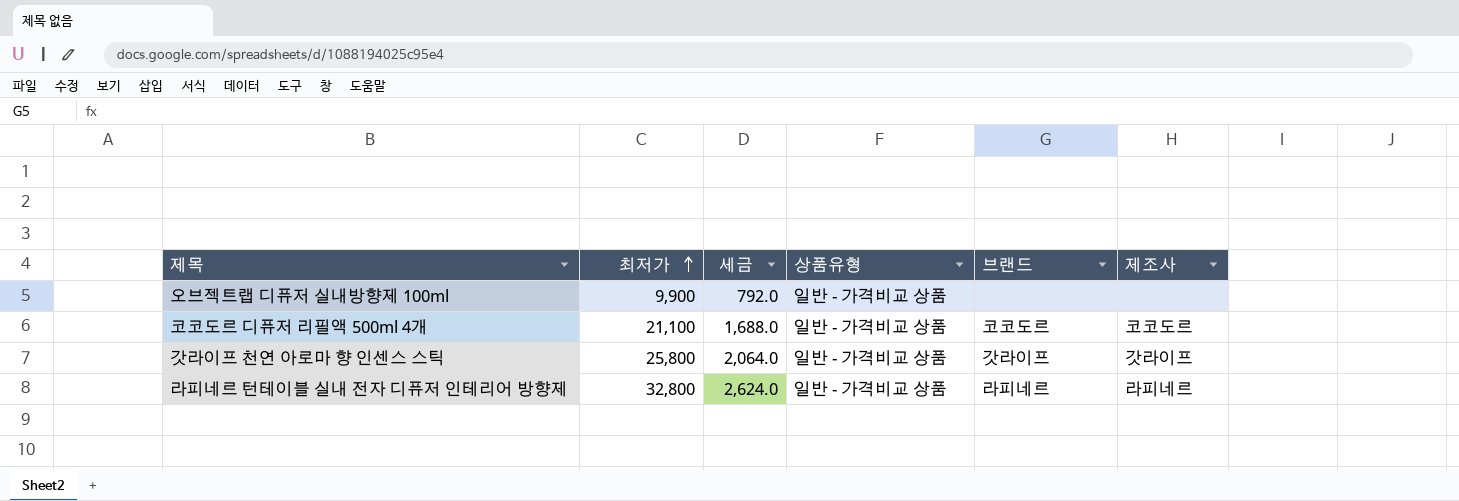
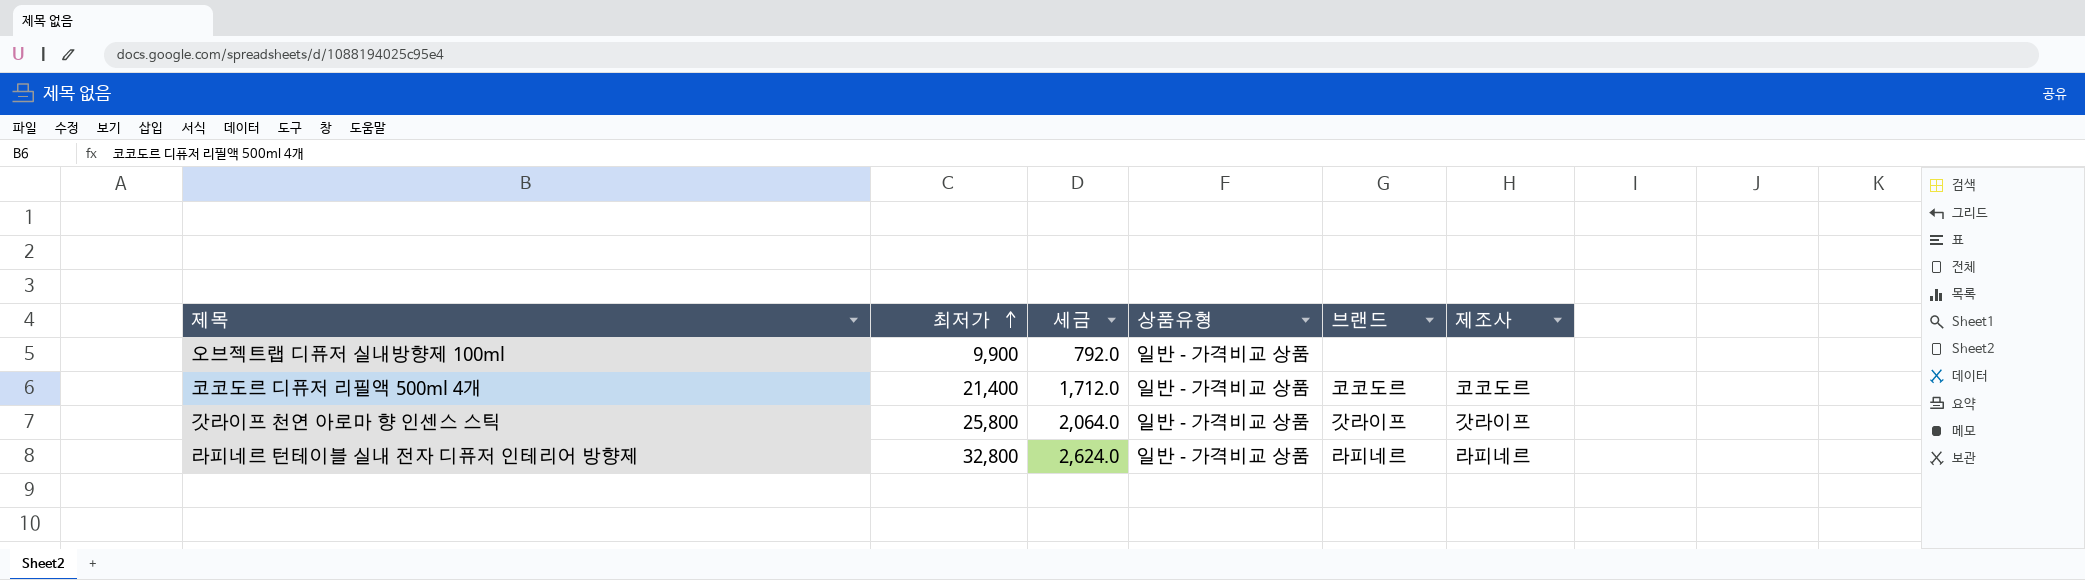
코코도르 디퓨저 리필액 500ml 4개 | 최저가: 21,100 -> 21,400
코코도르 디퓨저 리필액 500ml 4개 | 세금: 1,688.0 -> 1,712.0

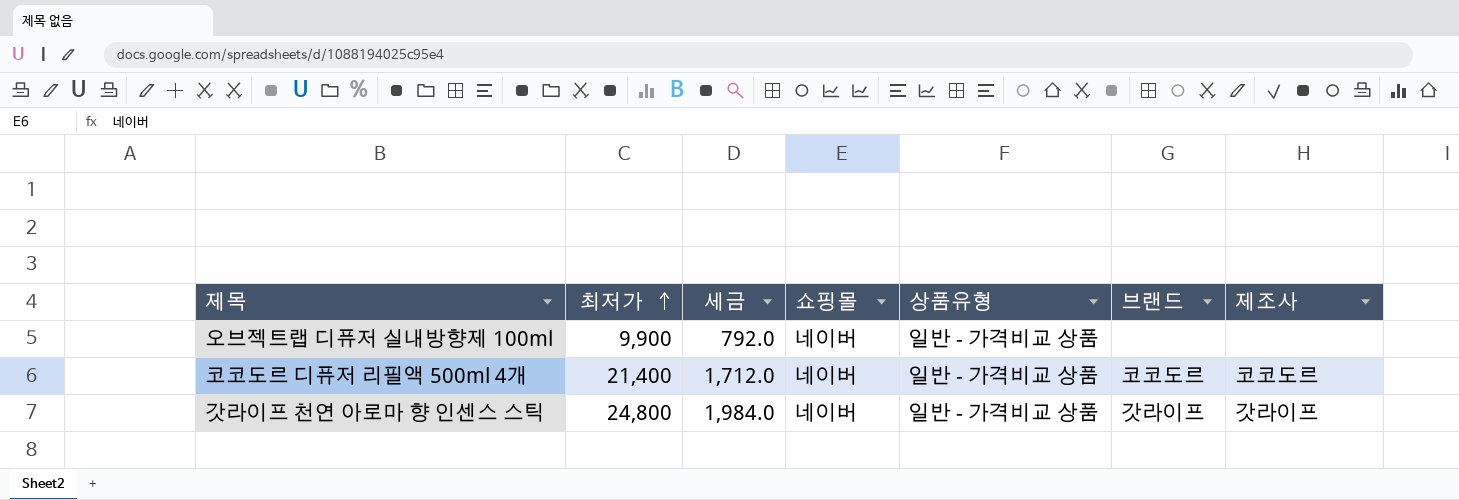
column 쇼핑몰 | position: none -> 4
row 라피네르 턴테이블 실내 전자 디퓨저 인테리어 방향제: 32,800 | 2,624.0 | 일반 - 가격비교 상품 | 라피네르 | 라피네르 -> none
갓라이프 천연 아로마 향 인센스 스틱 | 최저가: 25,800 -> 24,800
갓라이프 천연 아로마 향 인센스 스틱 | 세금: 2,064.0 -> 1,984.0

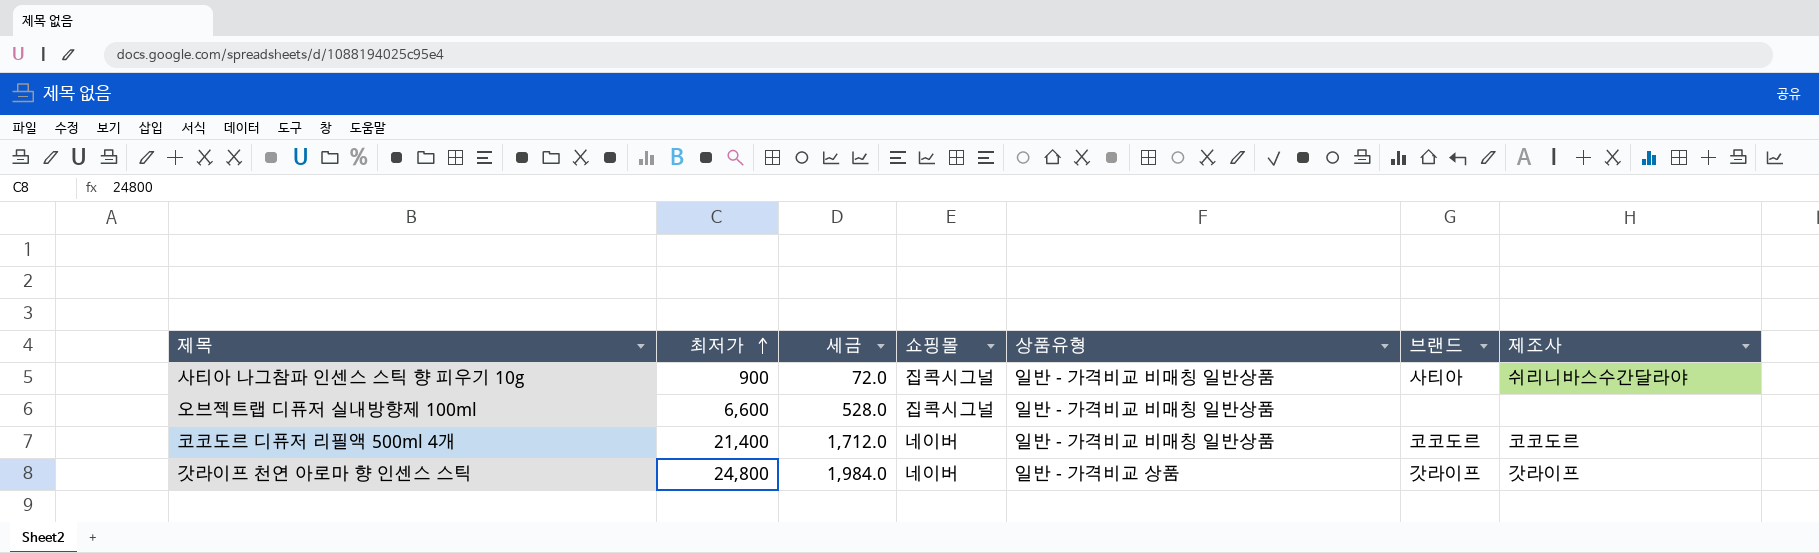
row 사티아 나그참파 인센스 스틱 향 피우기 10g: none -> 900 | 72.0 | 집콕시그널 | 일반 - 가격비교 비매칭 일반상품 | 사티아 | 쉬리니바스수간달라야
오브젝트랩 디퓨저 실내방향제 100ml | 최저가: 9,900 -> 6,600
오브젝트랩 디퓨저 실내방향제 100ml | 세금: 792.0 -> 528.0
오브젝트랩 디퓨저 실내방향제 100ml | 쇼핑몰: 네이버 -> 집콕시그널
오브젝트랩 디퓨저 실내방향제 100ml | 상품유형: 일반 - 가격비교 상품 -> 일반 - 가격비교 비매칭 일반상품
코코도르 디퓨저 리필액 500ml 4개 | 상품유형: 일반 - 가격비교 상품 -> 일반 - 가격비교 비매칭 일반상품

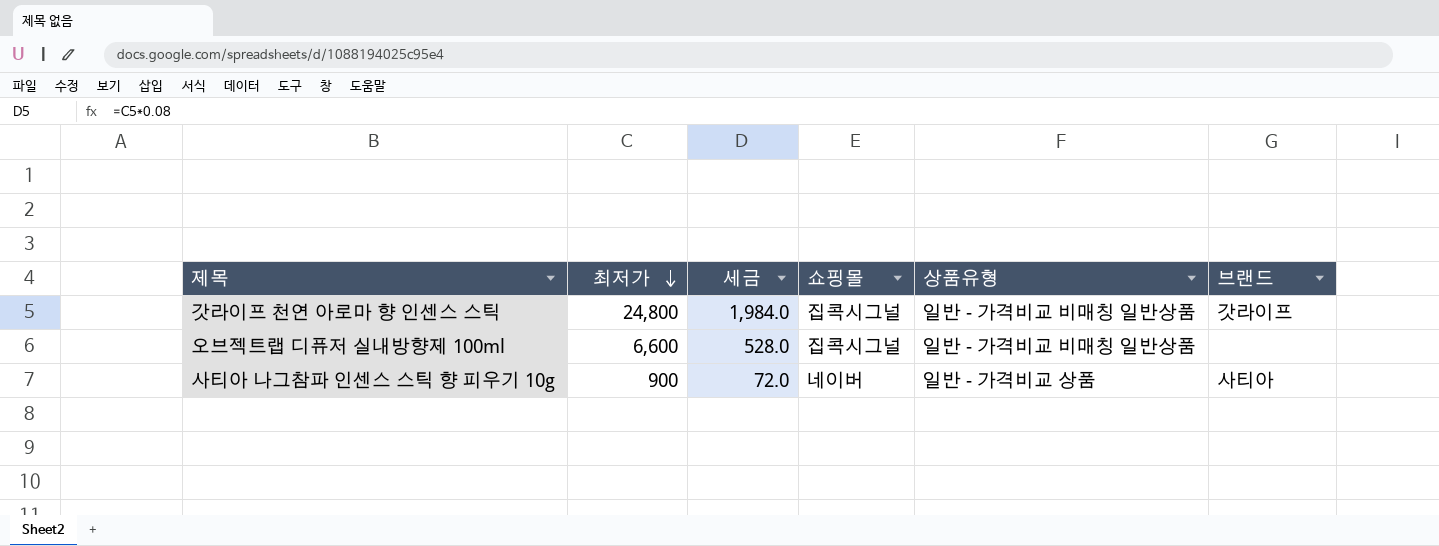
row order: 최저가 ascending -> 최저가 descending
column 제조사 | position: 7 -> none
row 코코도르 디퓨저 리필액 500ml 4개: 21,400 | 1,712.0 | 네이버 | 일반 - 가격비교 비매칭 일반상품 | 코코도르 | 코코도르 -> none
갓라이프 천연 아로마 향 인센스 스틱 | 쇼핑몰: 네이버 -> 집콕시그널
갓라이프 천연 아로마 향 인센스 스틱 | 상품유형: 일반 - 가격비교 상품 -> 일반 - 가격비교 비매칭 일반상품
사티아 나그참파 인센스 스틱 향 피우기 10g | 쇼핑몰: 집콕시그널 -> 네이버
사티아 나그참파 인센스 스틱 향 피우기 10g | 상품유형: 일반 - 가격비교 비매칭 일반상품 -> 일반 - 가격비교 상품

